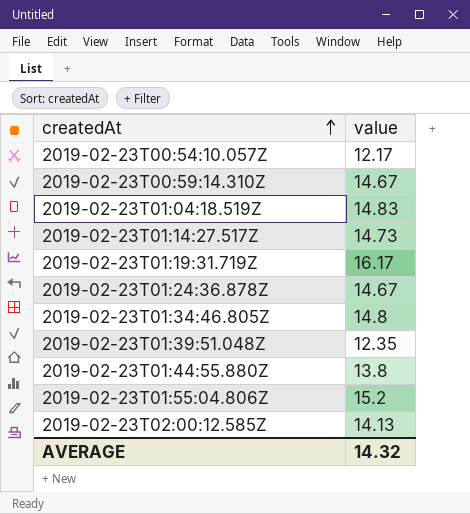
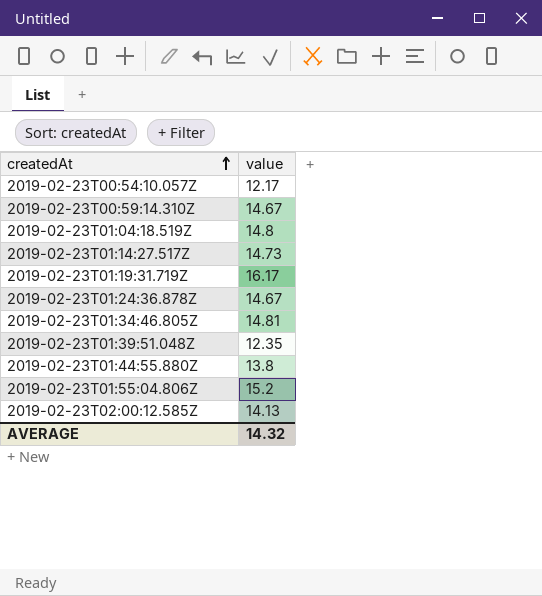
2019-02-23T01:04:18.519Z | value: 14.83 -> 14.8
2019-02-23T01:34:46.805Z | value: 14.8 -> 14.81

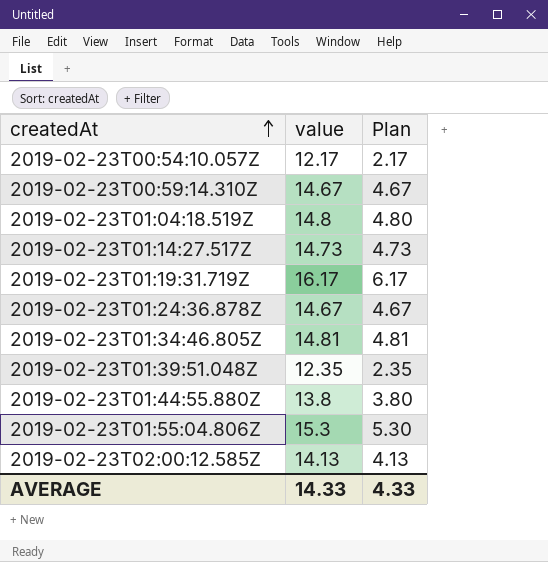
column Plan | formula: none -> [value] - 10
2019-02-23T01:55:04.806Z | value: 15.2 -> 15.3
AVERAGE | value: 14.32 -> 14.33

